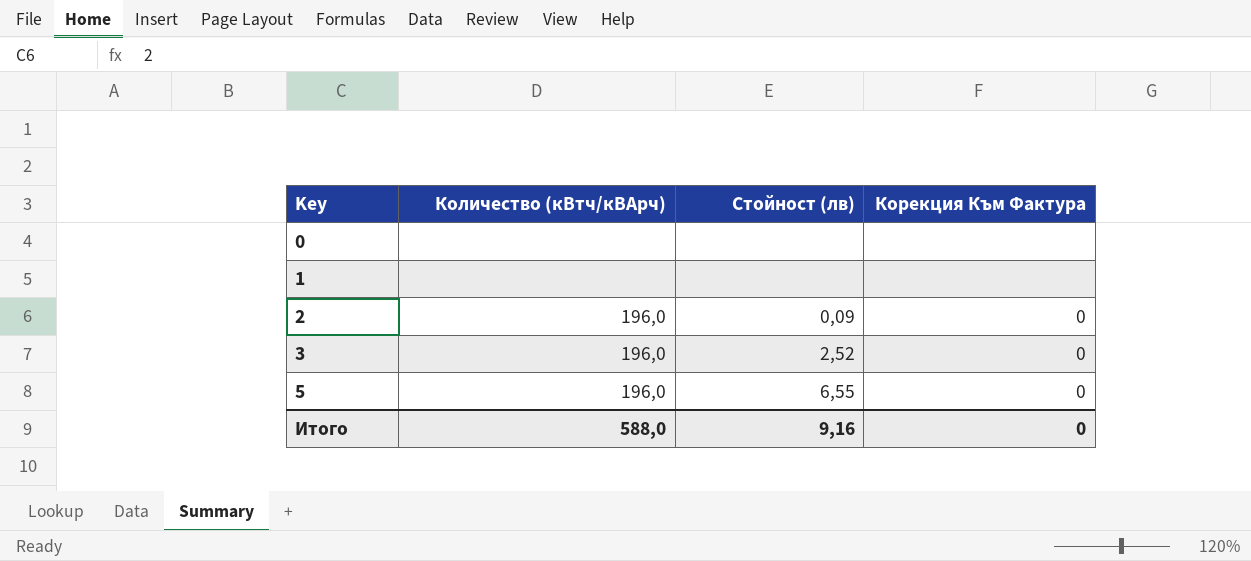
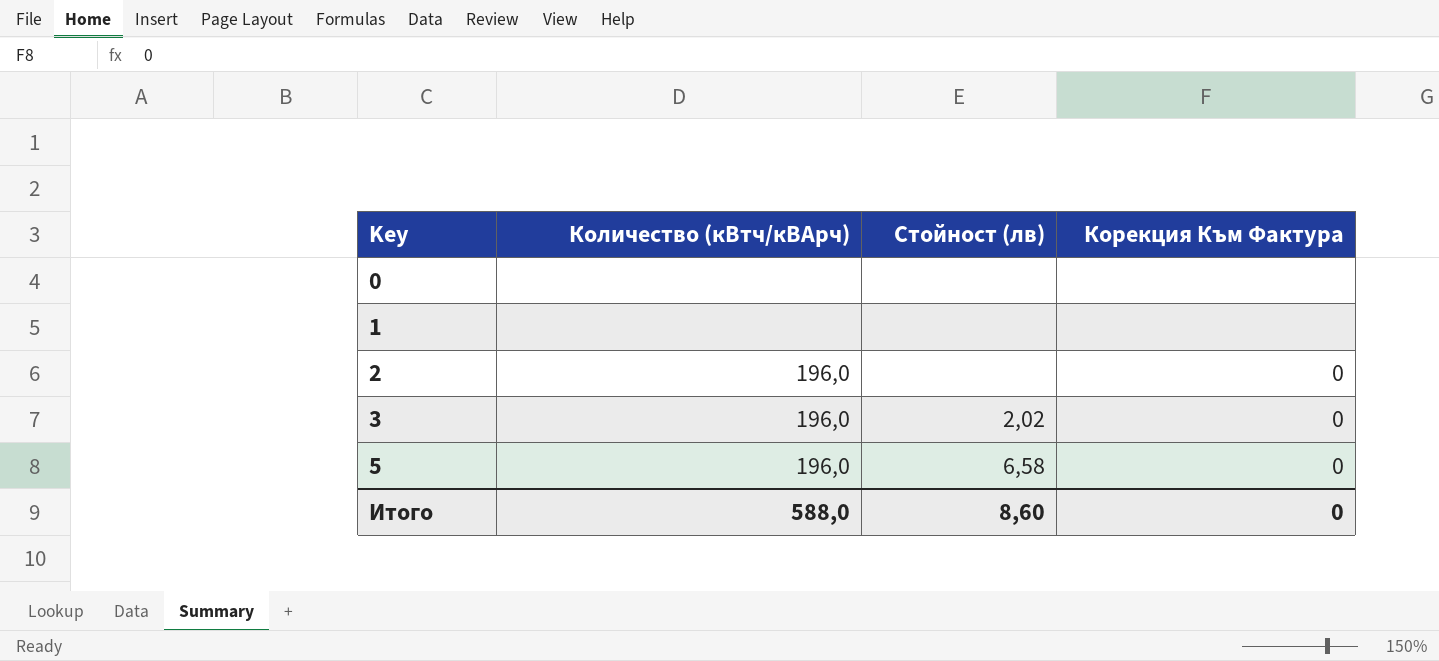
2 | Стойност (лв): 0,09 -> none
3 | Стойност (лв): 2,52 -> 2,02
5 | Стойност (лв): 6,55 -> 6,58
Итого | Стойност (лв): 9,16 -> 8,60

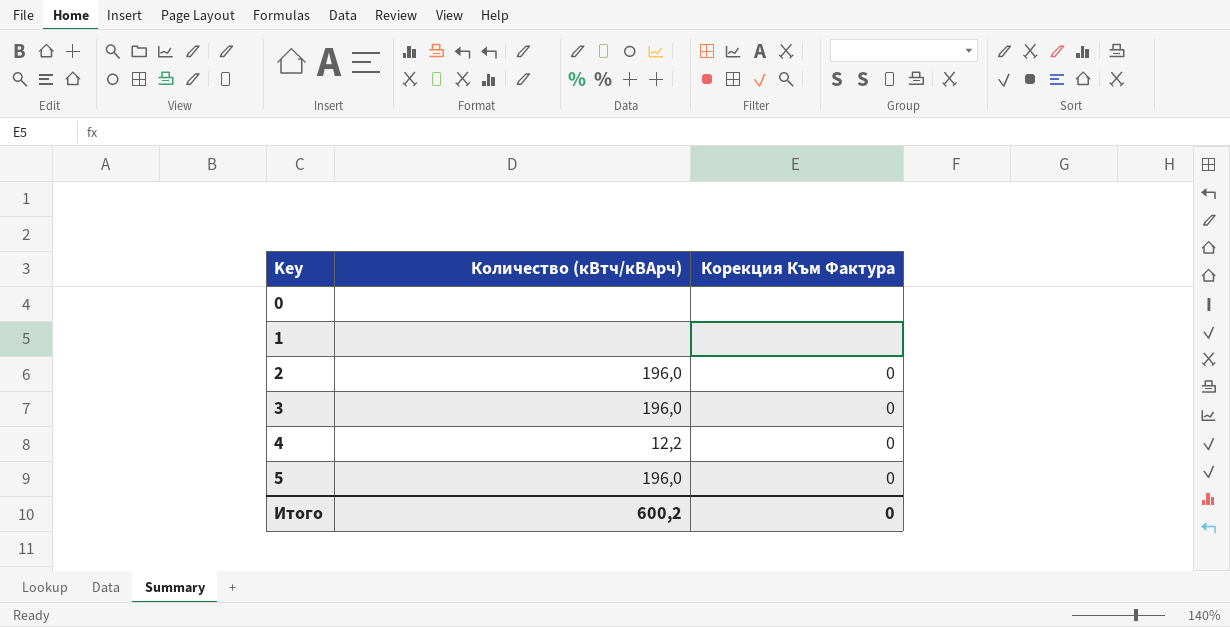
column Стойност (лв) | position: 3 -> none
row 4: none -> 12,2 | 0
Итого | Количество (кВтч/кВАрч): 588,0 -> 600,2

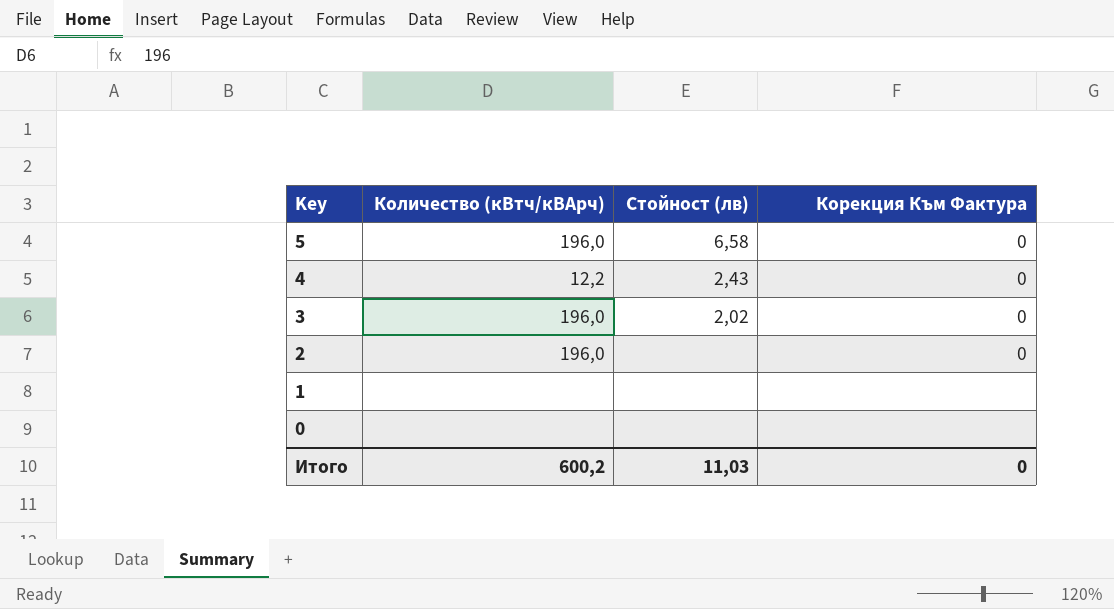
row order: Key ascending -> Key descending
column Стойност (лв) | position: none -> 3

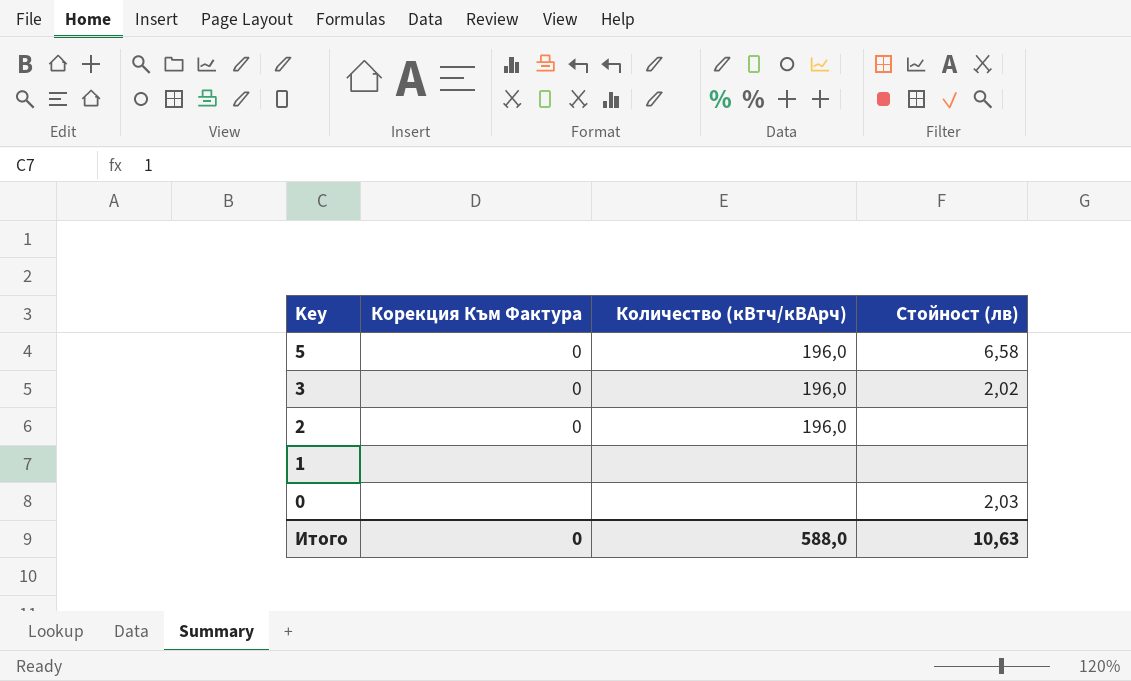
column Корекция Към Фактура | position: 4 -> 2
row 4: 12,2 | 2,43 | 0 -> none
0 | Стойност (лв): none -> 2,03
Итого | Количество (кВтч/кВАрч): 600,2 -> 588,0
Итого | Стойност (лв): 11,03 -> 10,63

